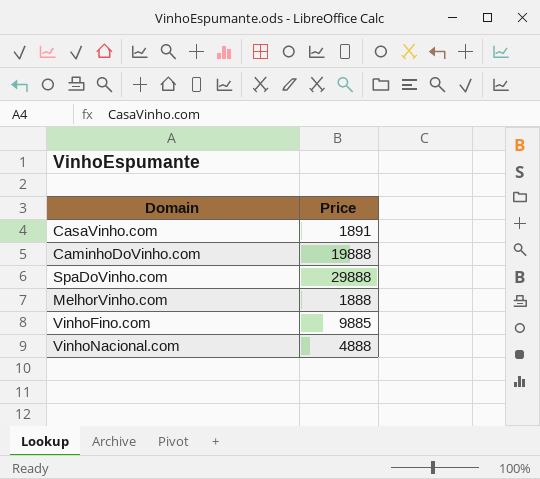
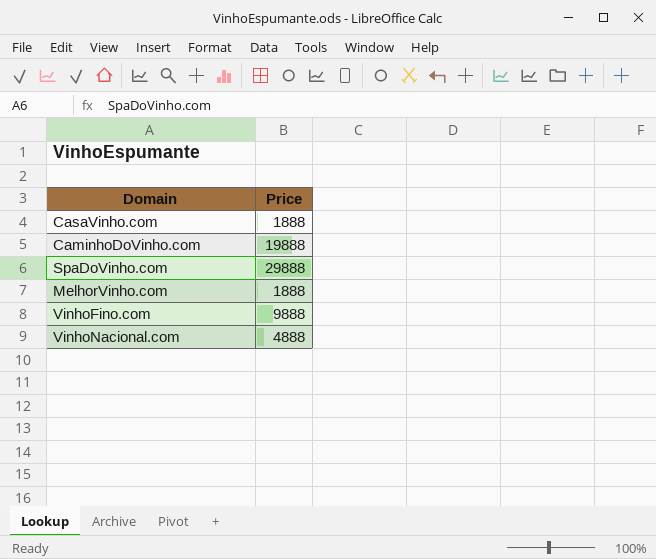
CasaVinho.com | Price: 1891 -> 1888
VinhoFino.com | Price: 9885 -> 9888

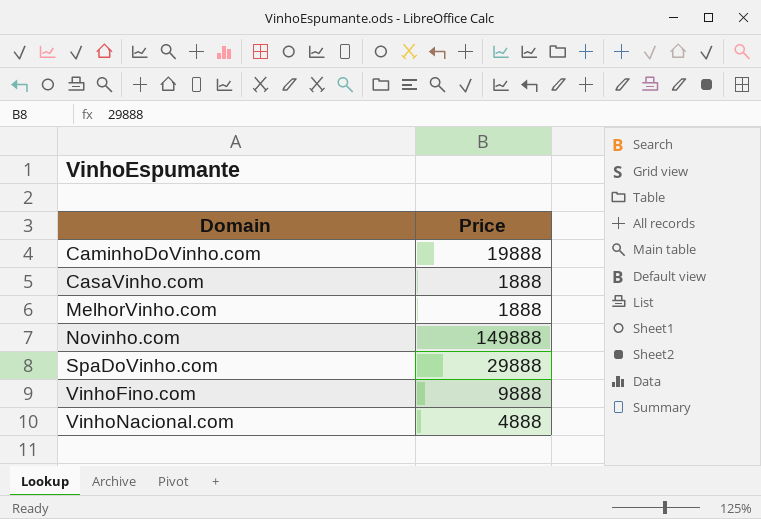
row order: none -> Domain ascending
row Novinho.com: none -> 149888

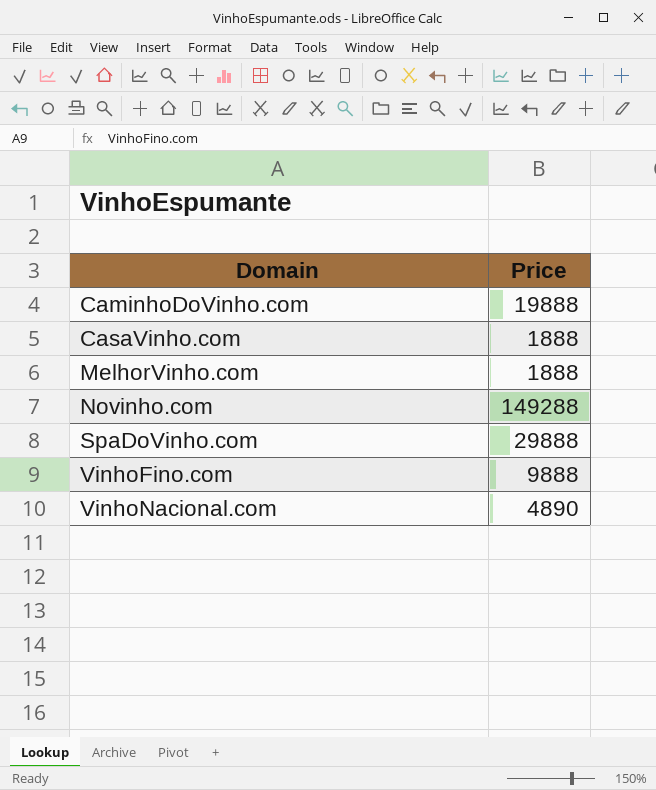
Novinho.com | Price: 149888 -> 149288
VinhoNacional.com | Price: 4888 -> 4890

